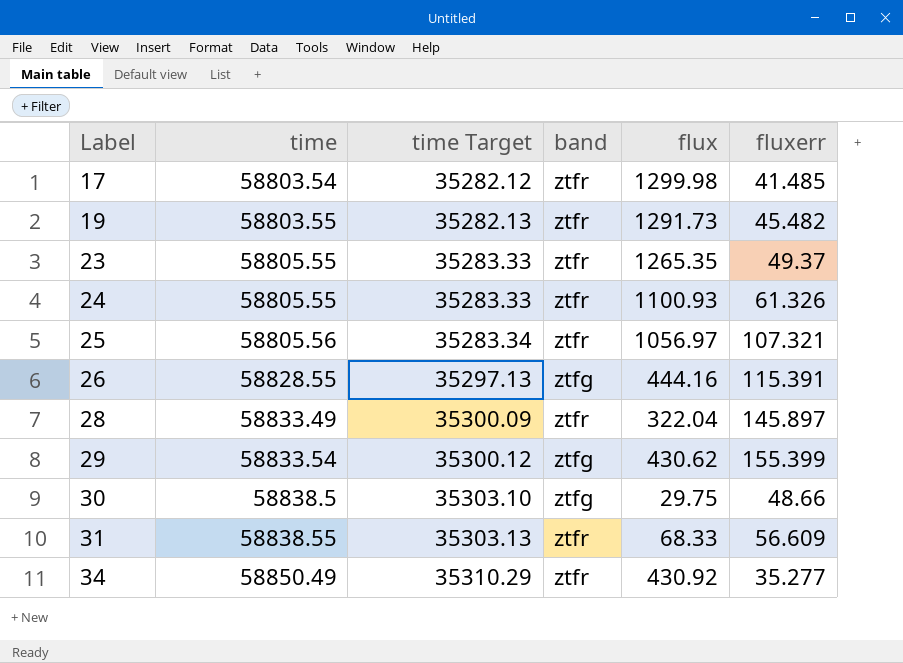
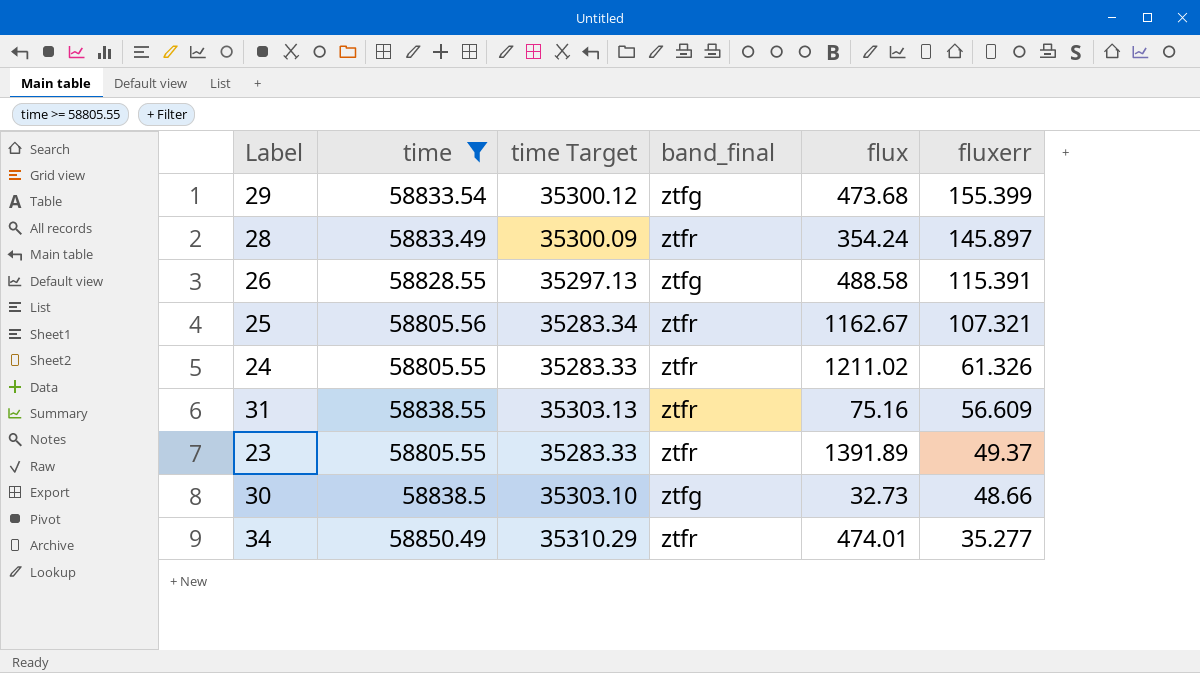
filter: none -> time >= 58805.55
row order: Label ascending -> fluxerr descending
column name: band -> band_final
29 | flux: 430.62 -> 473.68
28 | flux: 322.04 -> 354.24
26 | flux: 444.16 -> 488.58
25 | flux: 1056.97 -> 1162.67
24 | flux: 1100.93 -> 1211.02
31 | flux: 68.33 -> 75.16
23 | flux: 1265.35 -> 1391.89
30 | flux: 29.75 -> 32.73
34 | flux: 430.92 -> 474.01

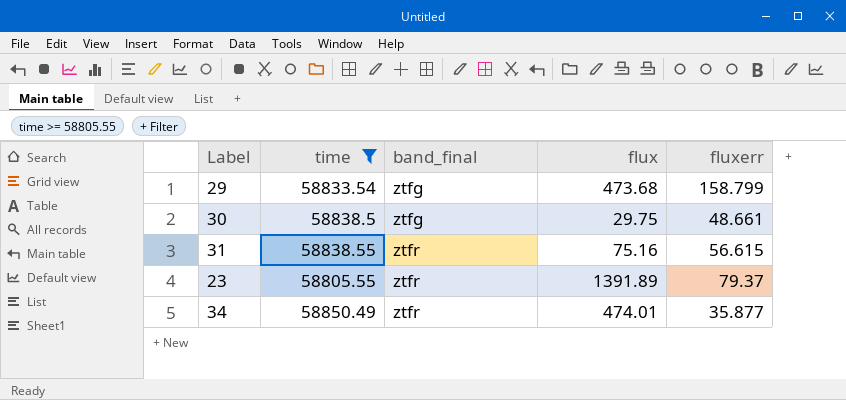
row order: fluxerr descending -> band_final ascending
column time Target | formula: [time] * 0.6 -> none
row 28: 58833.49 | 35300.09 | ztfr | 354.24 | 145.897 -> none
row 26: 58828.55 | 35297.13 | ztfg | 488.58 | 115.391 -> none
row 25: 58805.56 | 35283.34 | ztfr | 1162.67 | 107.321 -> none
row 24: 58805.55 | 35283.33 | ztfr | 1211.02 | 61.326 -> none
29 | fluxerr: 155.399 -> 158.799
30 | flux: 32.73 -> 29.75
30 | fluxerr: 48.66 -> 48.661
31 | fluxerr: 56.609 -> 56.615
23 | fluxerr: 49.37 -> 79.37
34 | fluxerr: 35.277 -> 35.877

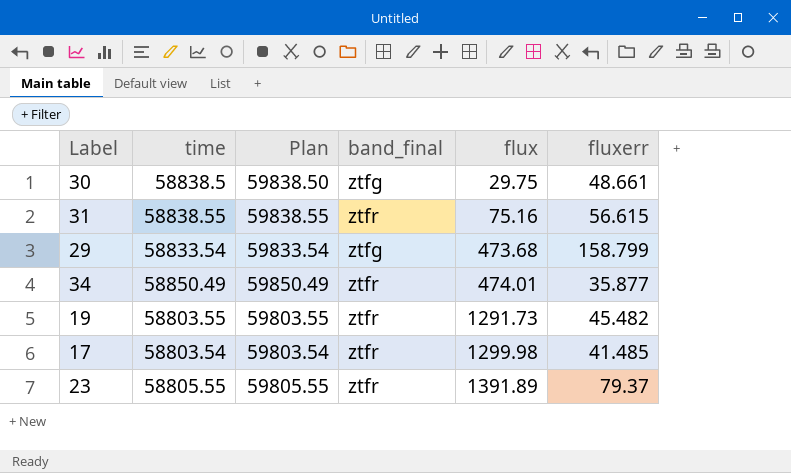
filter: time >= 58805.55 -> none
row order: band_final ascending -> flux ascending
column Plan | formula: none -> [time] + 1000

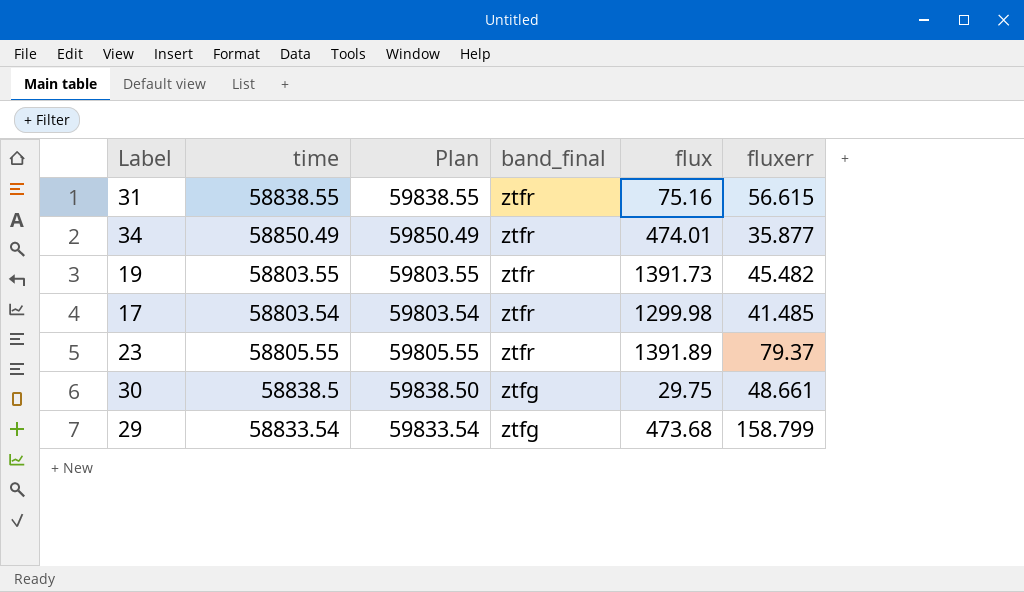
row order: flux ascending -> band_final descending
19 | flux: 1291.73 -> 1391.73

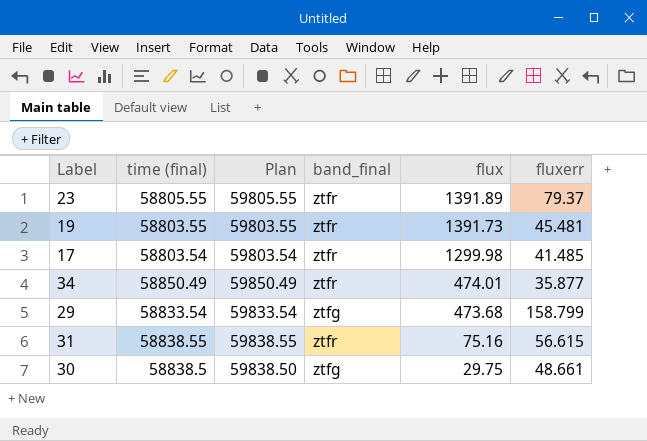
row order: band_final descending -> flux descending
column name: time -> time (final)
19 | fluxerr: 45.482 -> 45.481

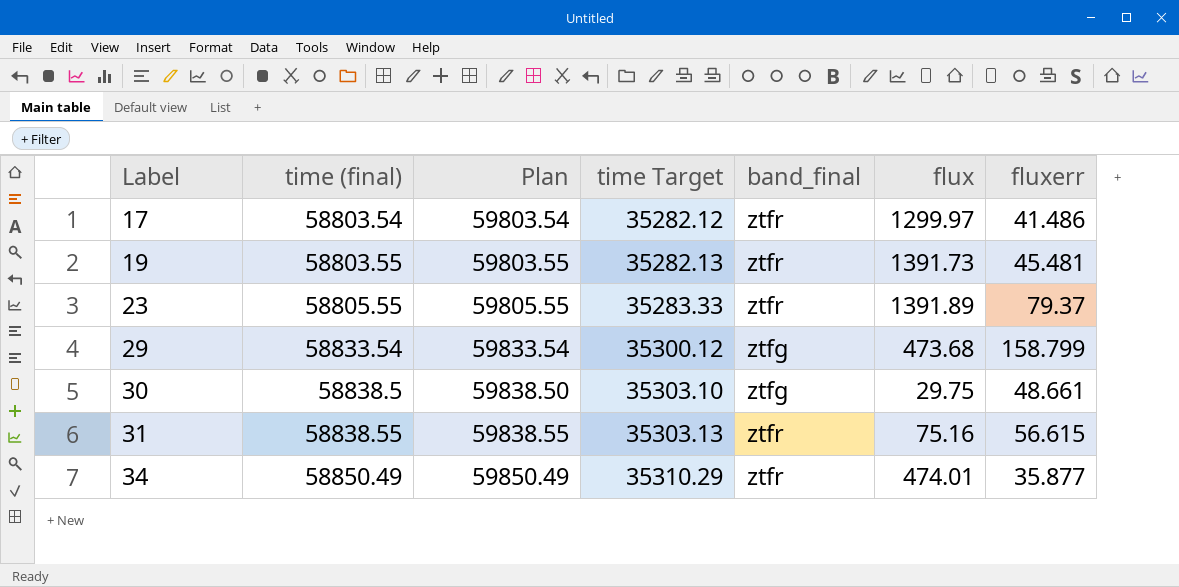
row order: flux descending -> Label ascending
column time Target | formula: none -> [time (final)] * 0.6
17 | flux: 1299.98 -> 1299.97
17 | fluxerr: 41.485 -> 41.486

